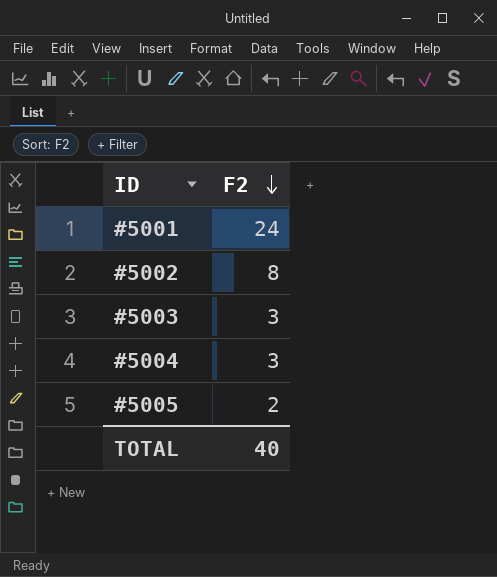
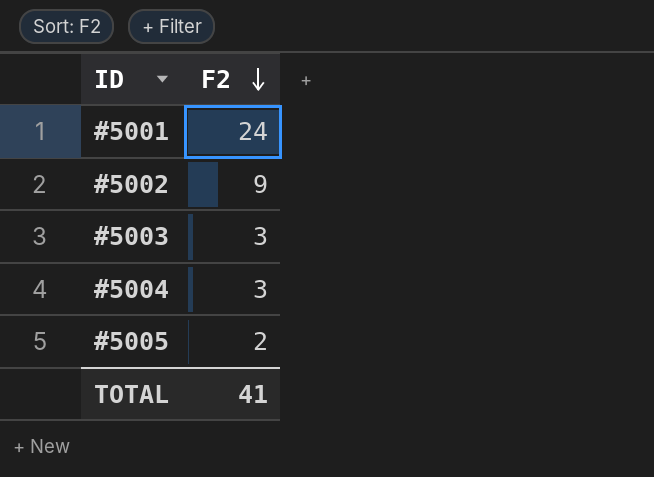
#5002 | F2: 8 -> 9
TOTAL | F2: 40 -> 41

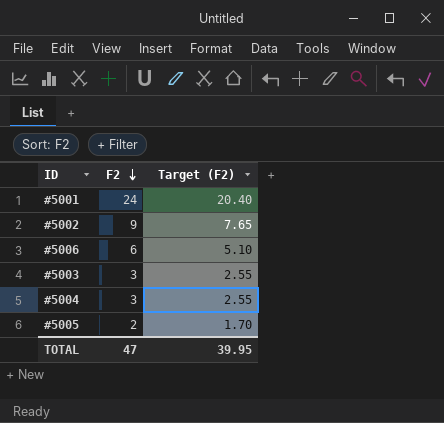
column Target (F2) | formula: none -> [F2] * 0.85
row #5006: none -> 6 | 5.10
TOTAL | F2: 41 -> 47

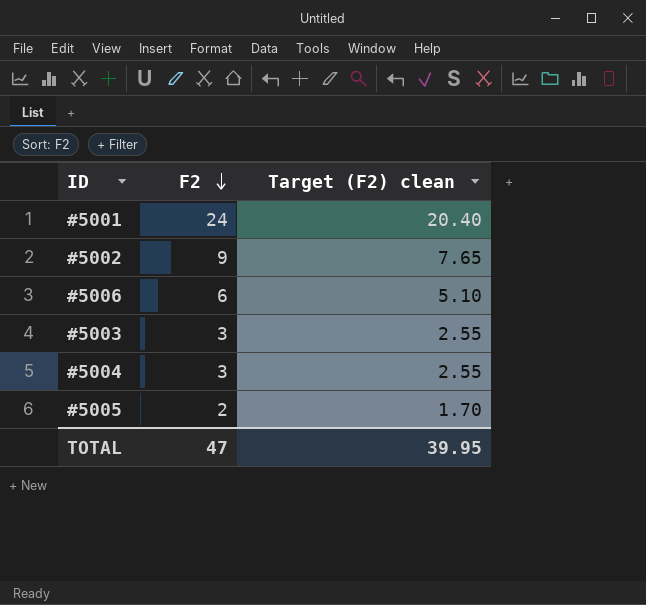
column name: Target (F2) -> Target (F2) clean

